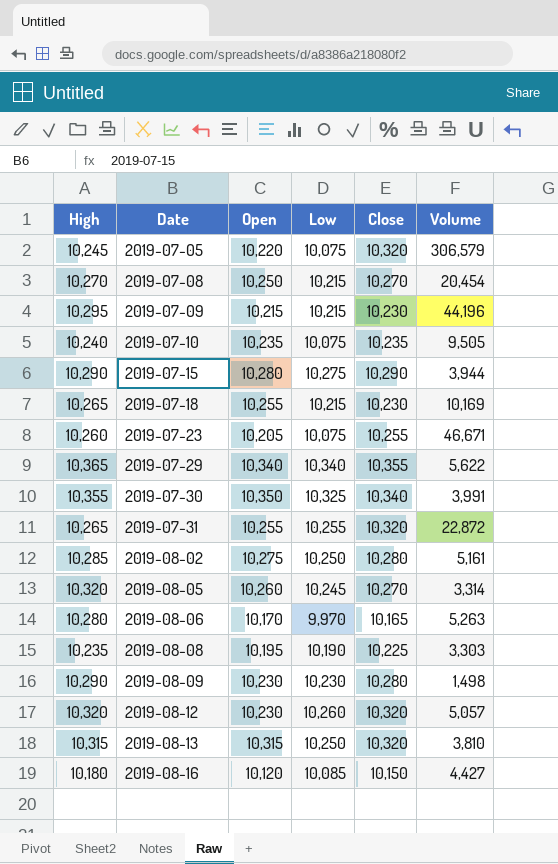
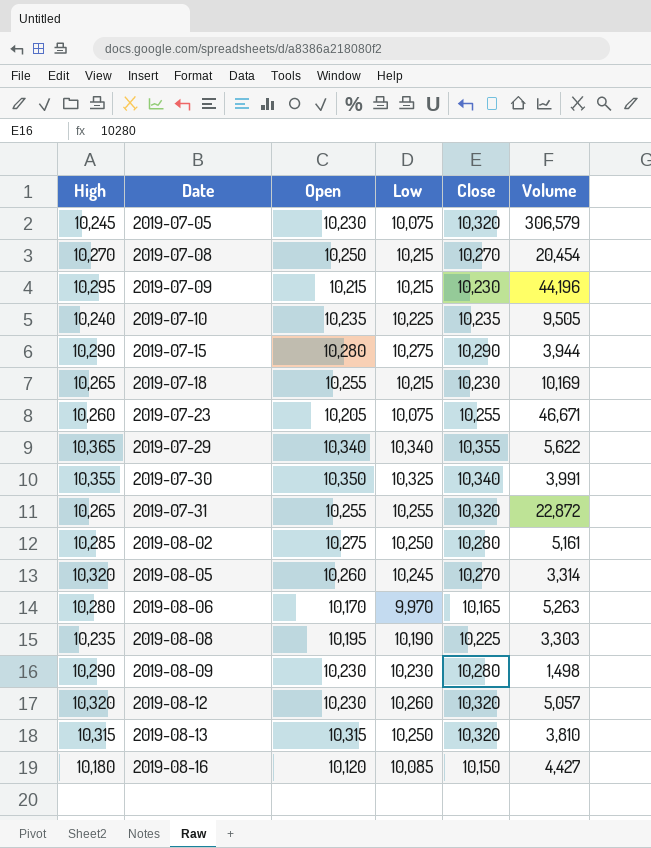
2019-07-05 | Open: 10,220 -> 10,230
2019-07-10 | Low: 10,075 -> 10,225

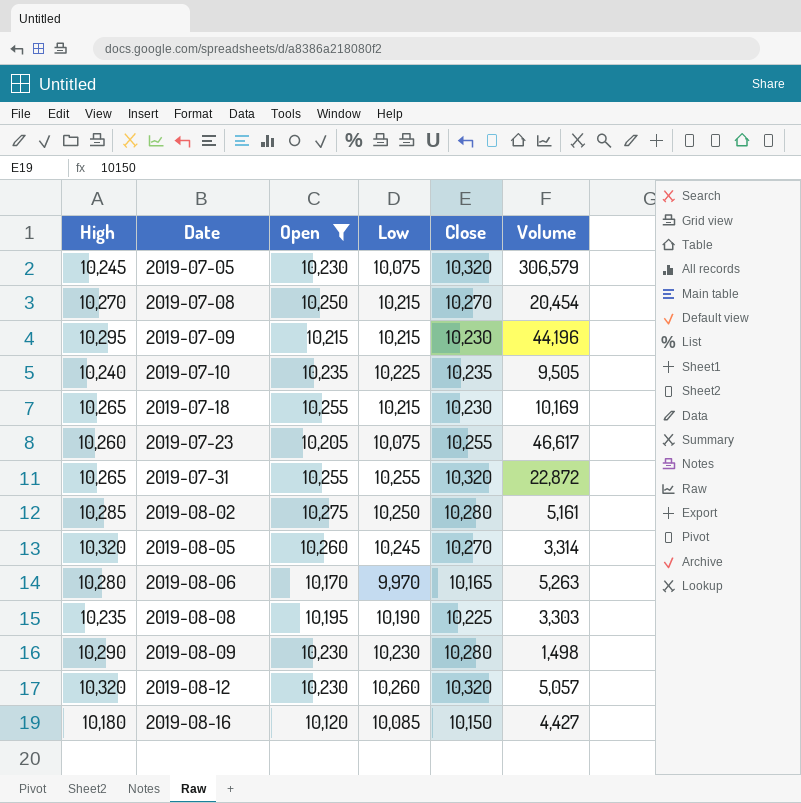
filter: none -> Open <= 10,275
2019-07-23 | Volume: 46,671 -> 46,617

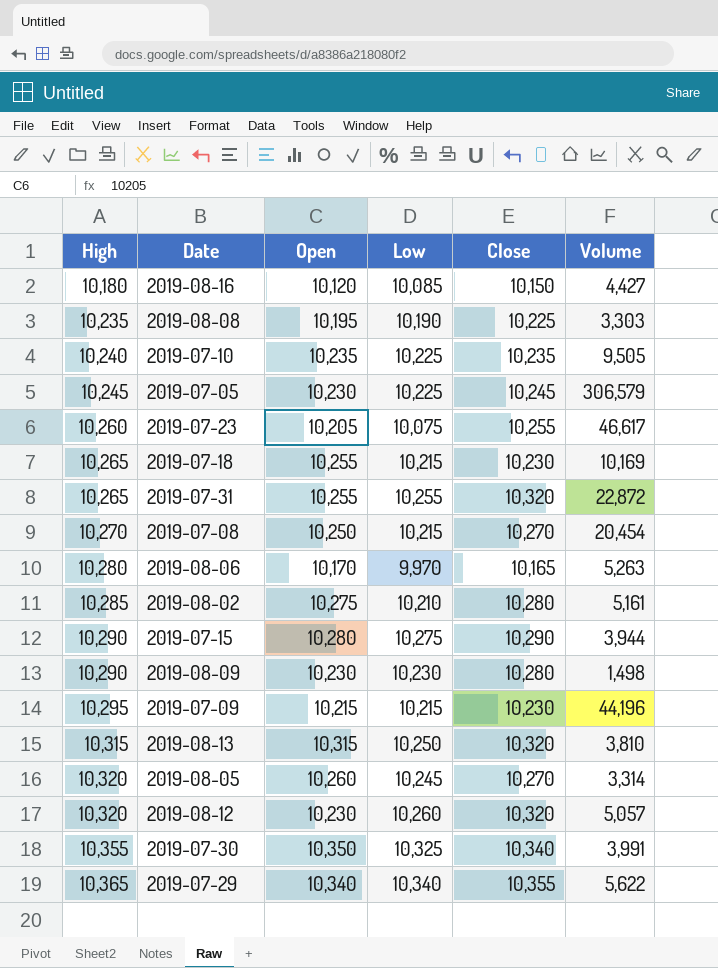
filter: Open <= 10,275 -> none
row order: Date ascending -> High ascending
2019-07-05 | Low: 10,075 -> 10,225
2019-07-05 | Close: 10,320 -> 10,245
2019-08-02 | Low: 10,250 -> 10,210

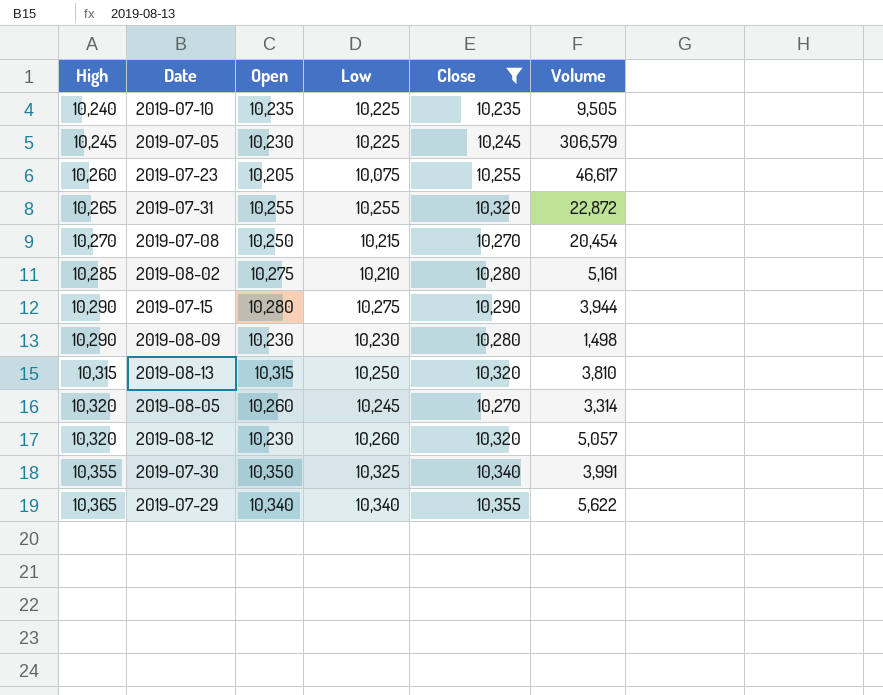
filter: none -> Close >= 10,235

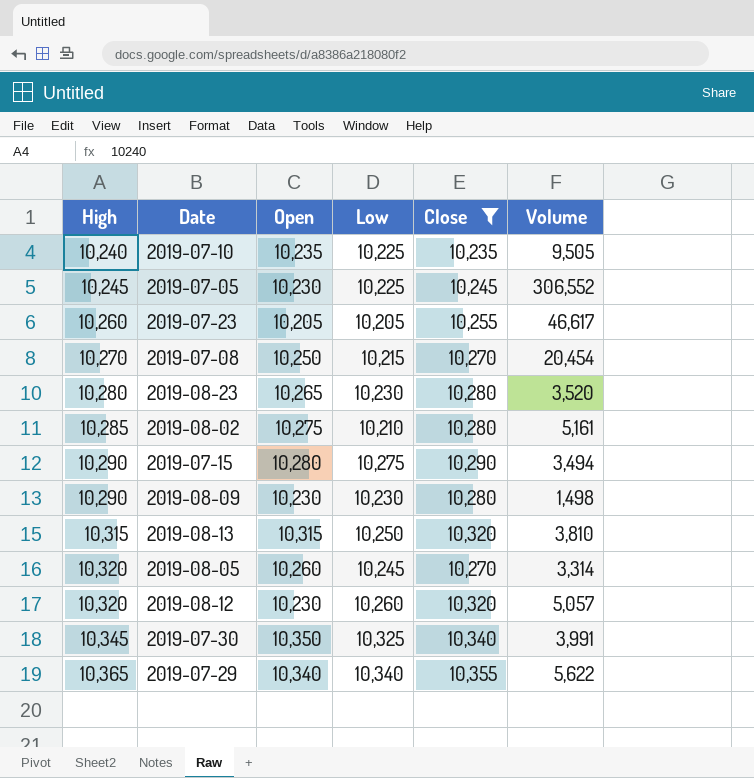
row 2019-07-31: 10,265 | 10,255 | 10,255 | 10,320 | 22,872 -> none
2019-07-05 | Volume: 306,579 -> 306,552
2019-07-23 | Low: 10,075 -> 10,205
row 2019-08-23: none -> 10,280 | 10,265 | 10,230 | 10,280 | 3,520
2019-07-15 | Volume: 3,944 -> 3,494
2019-07-30 | High: 10,355 -> 10,345

